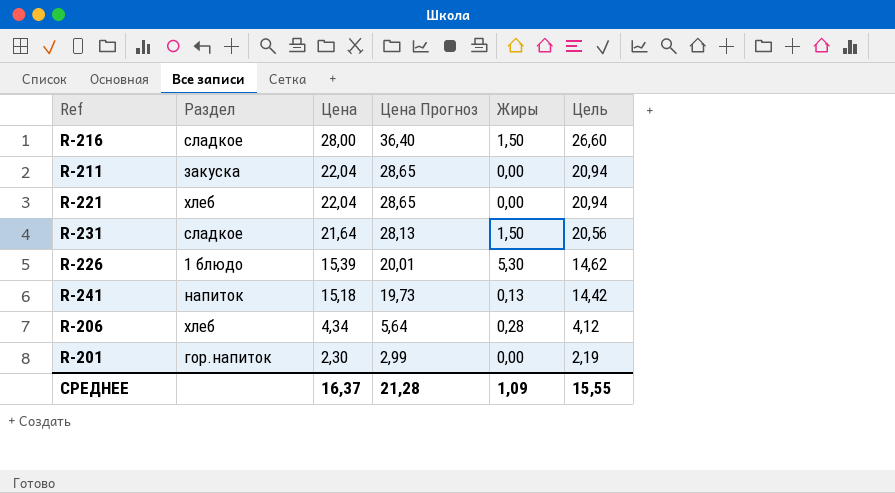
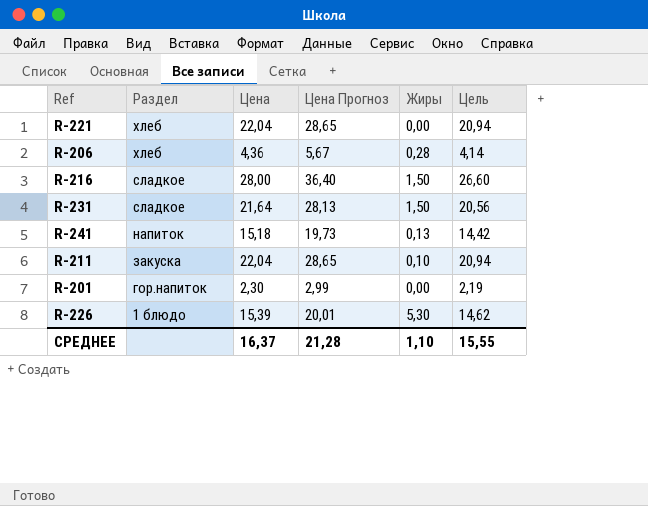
row order: Цена descending -> Раздел descending
R-206 | Цена: 4,34 -> 4,36
R-206 | Цена Прогноз: 5,64 -> 5,67
R-206 | Цель: 4,12 -> 4,14
R-211 | Жиры: 0,00 -> 0,10
СРЕДНЕЕ | Жиры: 1,09 -> 1,10

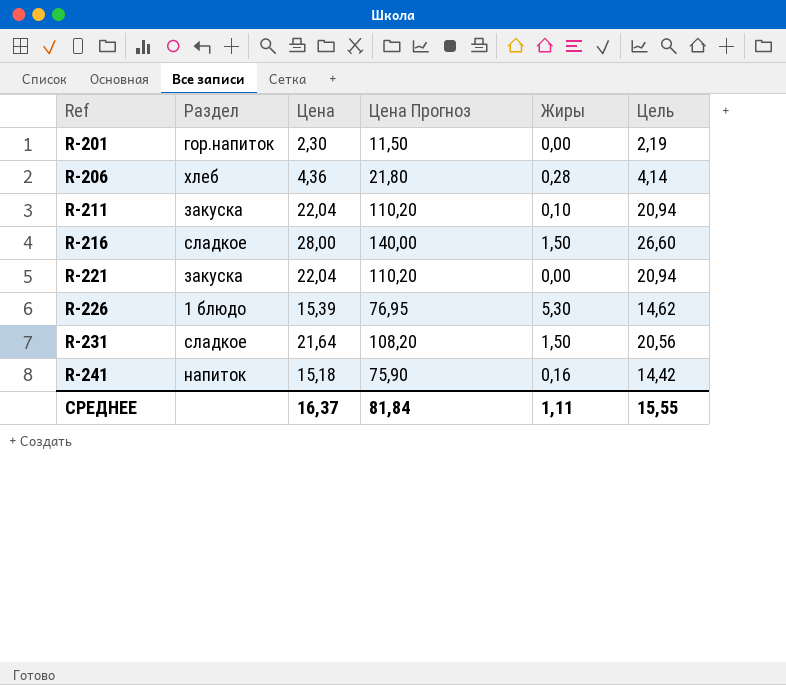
row order: Раздел descending -> Ref ascending
column Цена Прогноз | formula: [Цена] * 1,3 -> [Цена] * 5
R-221 | Раздел: хлеб -> закуска
R-241 | Жиры: 0,13 -> 0,16
СРЕДНЕЕ | Цена Прогноз: 21,28 -> 81,84
СРЕДНЕЕ | Жиры: 1,10 -> 1,11

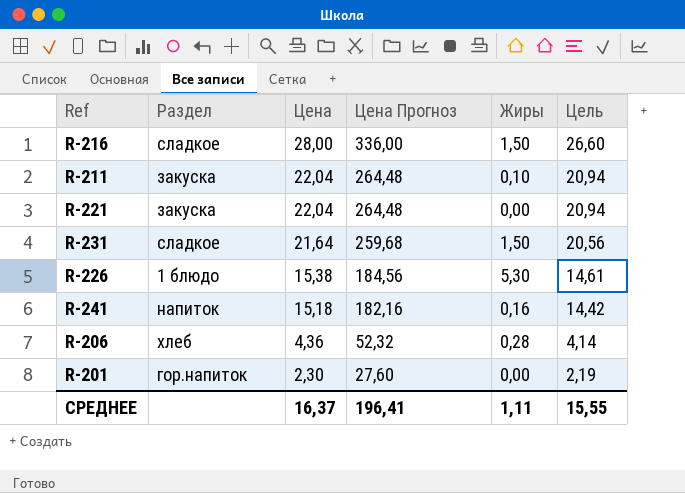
row order: Ref ascending -> Цена descending
column Цена Прогноз | formula: [Цена] * 5 -> [Цена] * 12
R-226 | Цена: 15,39 -> 15,38
R-226 | Цель: 14,62 -> 14,61
СРЕДНЕЕ | Цена Прогноз: 81,84 -> 196,41

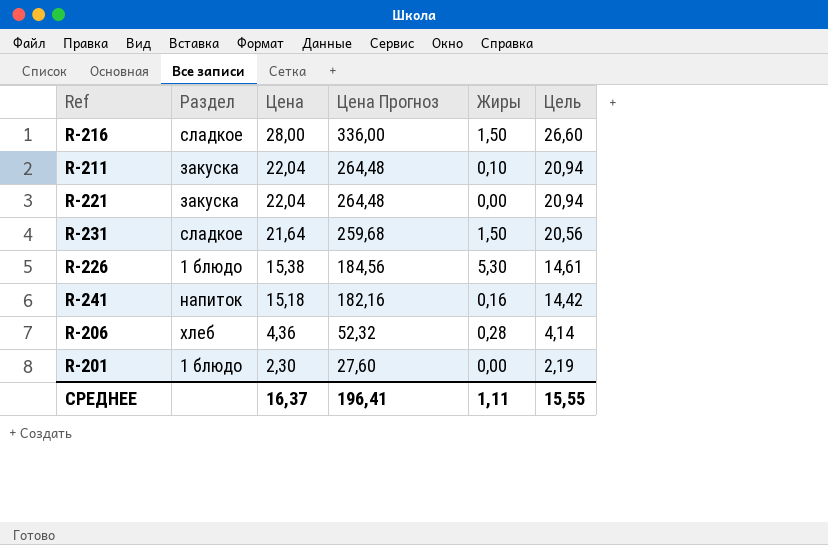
R-201 | Раздел: гор.напиток -> 1 блюдо

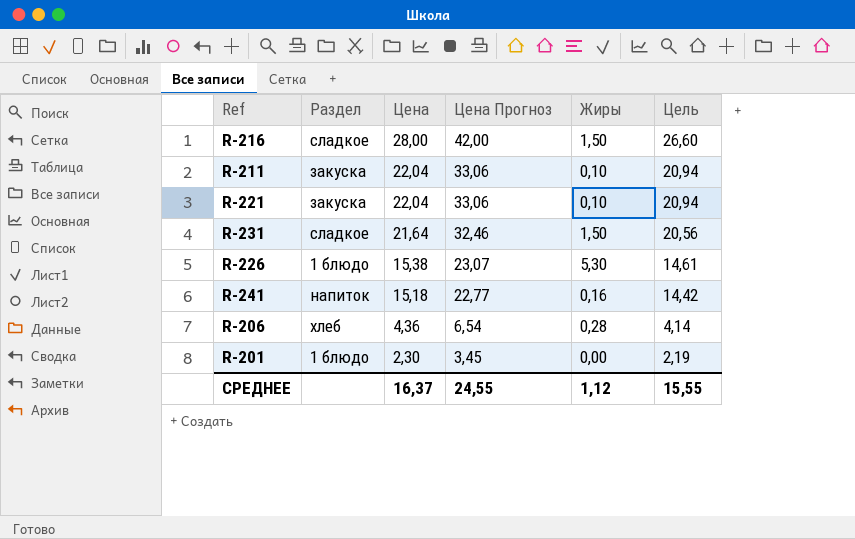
column Цена Прогноз | formula: [Цена] * 12 -> [Цена] * 1,5
R-221 | Жиры: 0,00 -> 0,10
СРЕДНЕЕ | Цена Прогноз: 196,41 -> 24,55
СРЕДНЕЕ | Жиры: 1,11 -> 1,12

